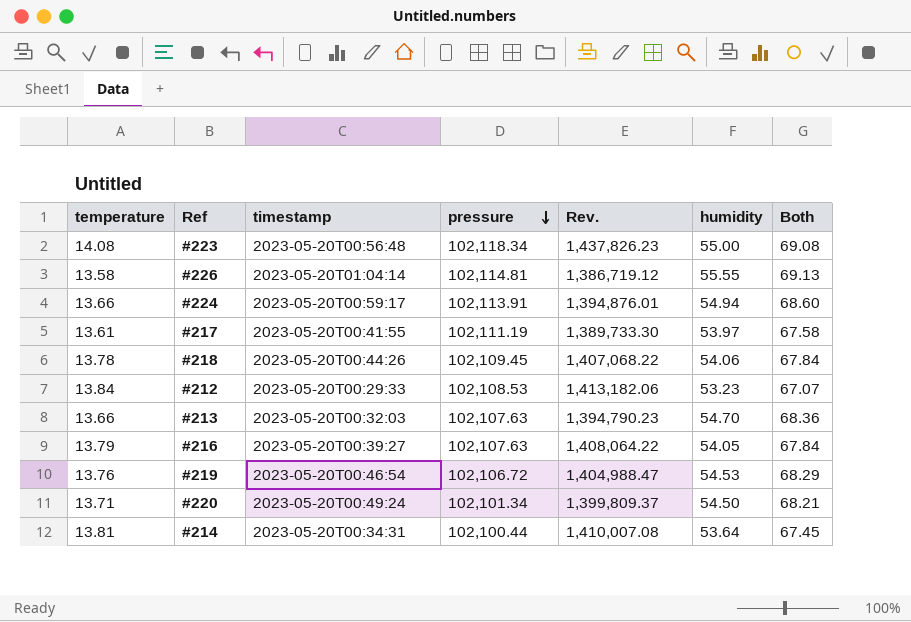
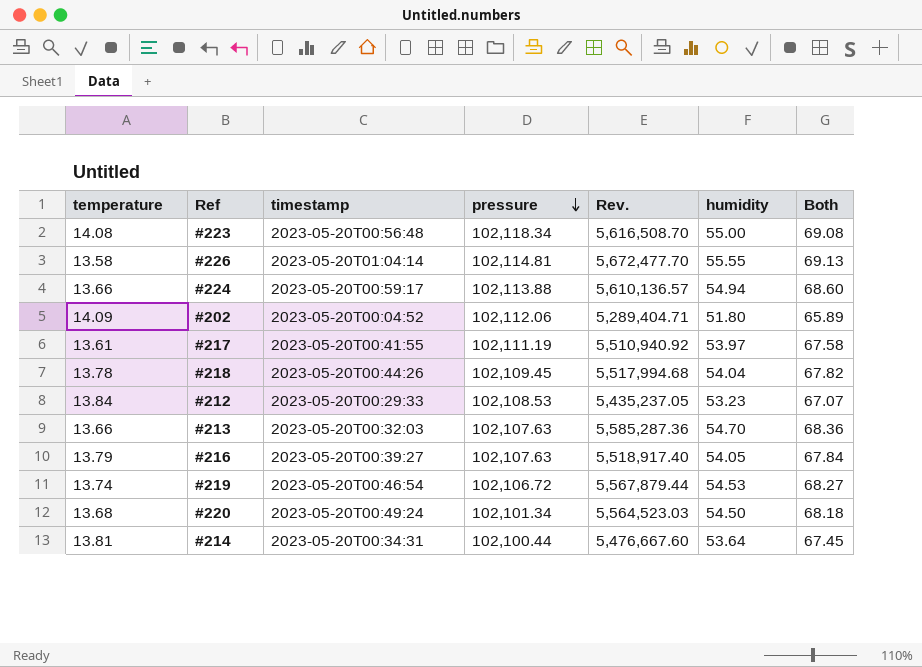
column Rev. | formula: [temperature] * [pressure] -> [pressure] * [humidity]
#224 | pressure: 102,113.91 -> 102,113.88
row #202: none -> 14.09 | 2023-05-20T00:04:52 | 102,112.06 | 5,289,404.71 | 51.80 | 65.89
#218 | humidity: 54.06 -> 54.04
#218 | Both: 67.84 -> 67.82
#219 | temperature: 13.76 -> 13.74
#219 | Both: 68.29 -> 68.27
#220 | temperature: 13.71 -> 13.68
#220 | Both: 68.21 -> 68.18

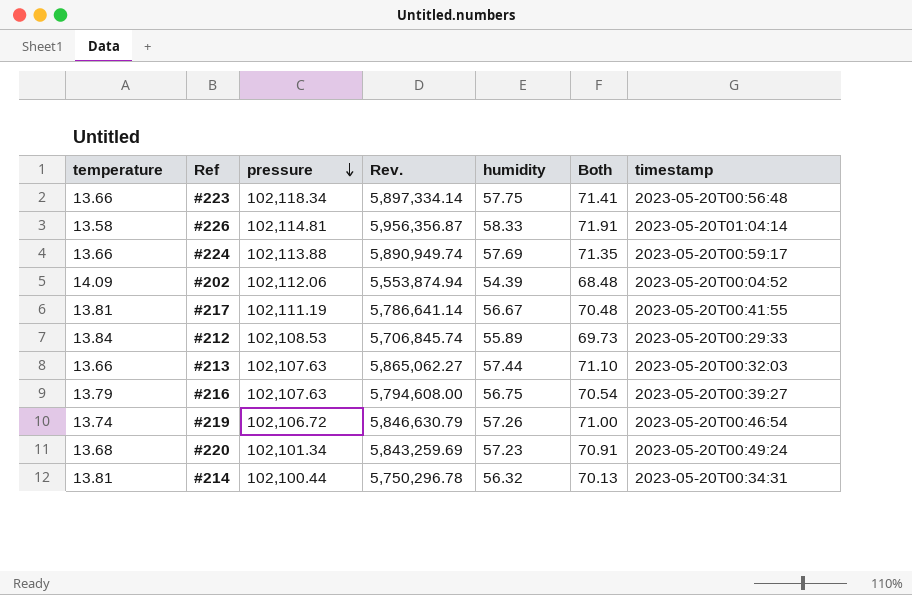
column timestamp | position: 3 -> 7
row #218: 13.78 | 2023-05-20T00:44:26 | 102,109.45 | 5,517,994.68 | 54.04 | 67.82 -> none
#223 | temperature: 14.08 -> 13.66
#223 | Rev.: 5,616,508.70 -> 5,897,334.14
#223 | humidity: 55.00 -> 57.75
#223 | Both: 69.08 -> 71.41
#226 | Rev.: 5,672,477.70 -> 5,956,356.87
#226 | humidity: 55.55 -> 58.33
#226 | Both: 69.13 -> 71.91
#224 | Rev.: 5,610,136.57 -> 5,890,949.74
#224 | humidity: 54.94 -> 57.69
#224 | Both: 68.60 -> 71.35
#202 | Rev.: 5,289,404.71 -> 5,553,874.94
#202 | humidity: 51.80 -> 54.39
#202 | Both: 65.89 -> 68.48
#217 | temperature: 13.61 -> 13.81
#217 | Rev.: 5,510,940.92 -> 5,786,641.14
#217 | humidity: 53.97 -> 56.67
#217 | Both: 67.58 -> 70.48
#212 | Rev.: 5,435,237.05 -> 5,706,845.74
#212 | humidity: 53.23 -> 55.89
#212 | Both: 67.07 -> 69.73
#213 | Rev.: 5,585,287.36 -> 5,865,062.27
#213 | humidity: 54.70 -> 57.44
#213 | Both: 68.36 -> 71.10
#216 | Rev.: 5,518,917.40 -> 5,794,608.00
#216 | humidity: 54.05 -> 56.75
#216 | Both: 67.84 -> 70.54
#219 | Rev.: 5,567,879.44 -> 5,846,630.79
#219 | humidity: 54.53 -> 57.26
#219 | Both: 68.27 -> 71.00
#220 | Rev.: 5,564,523.03 -> 5,843,259.69
#220 | humidity: 54.50 -> 57.23
#220 | Both: 68.18 -> 70.91
#214 | Rev.: 5,476,667.60 -> 5,750,296.78
#214 | humidity: 53.64 -> 56.32
#214 | Both: 67.45 -> 70.13

